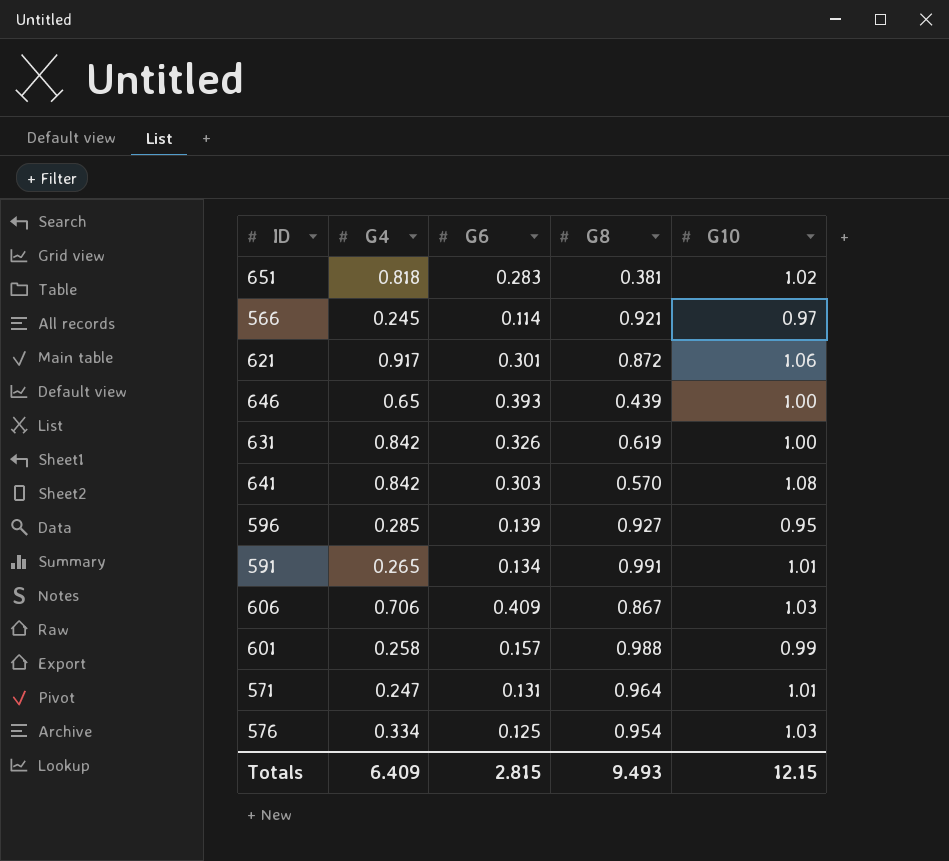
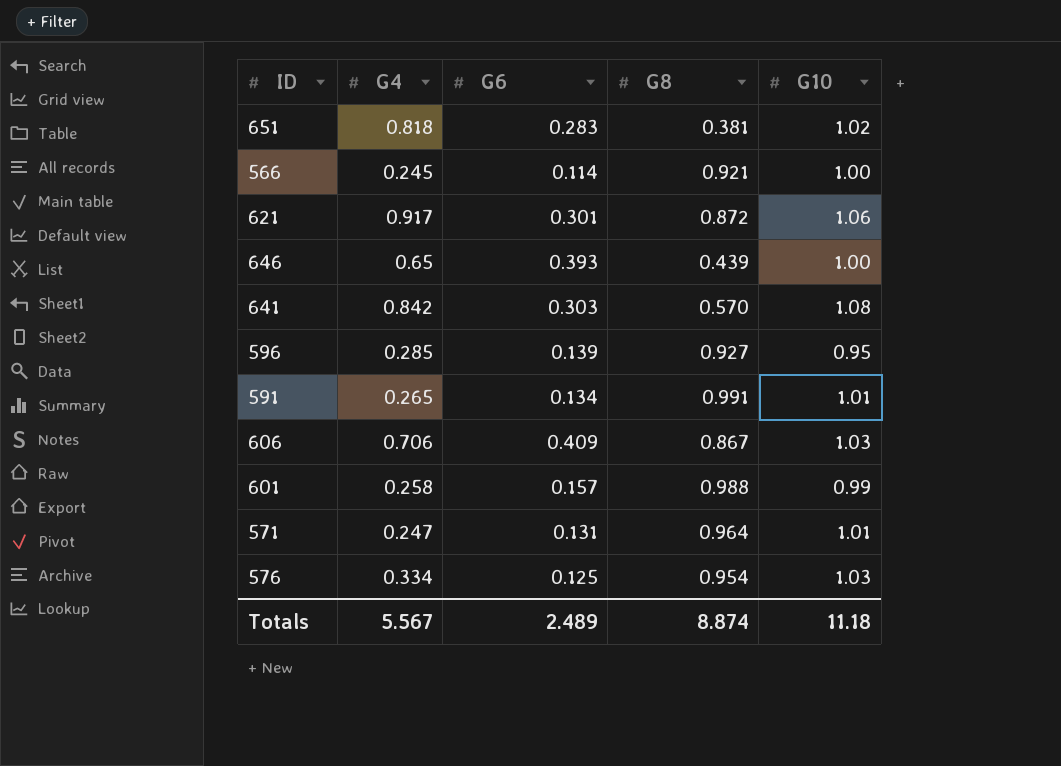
row 631: 0.842 | 0.326 | 0.619 | 1.00 -> none
566 | G10: 0.97 -> 1.00
Totals | G4: 6.409 -> 5.567
Totals | G6: 2.815 -> 2.489
Totals | G8: 9.493 -> 8.874
Totals | G10: 12.15 -> 11.18

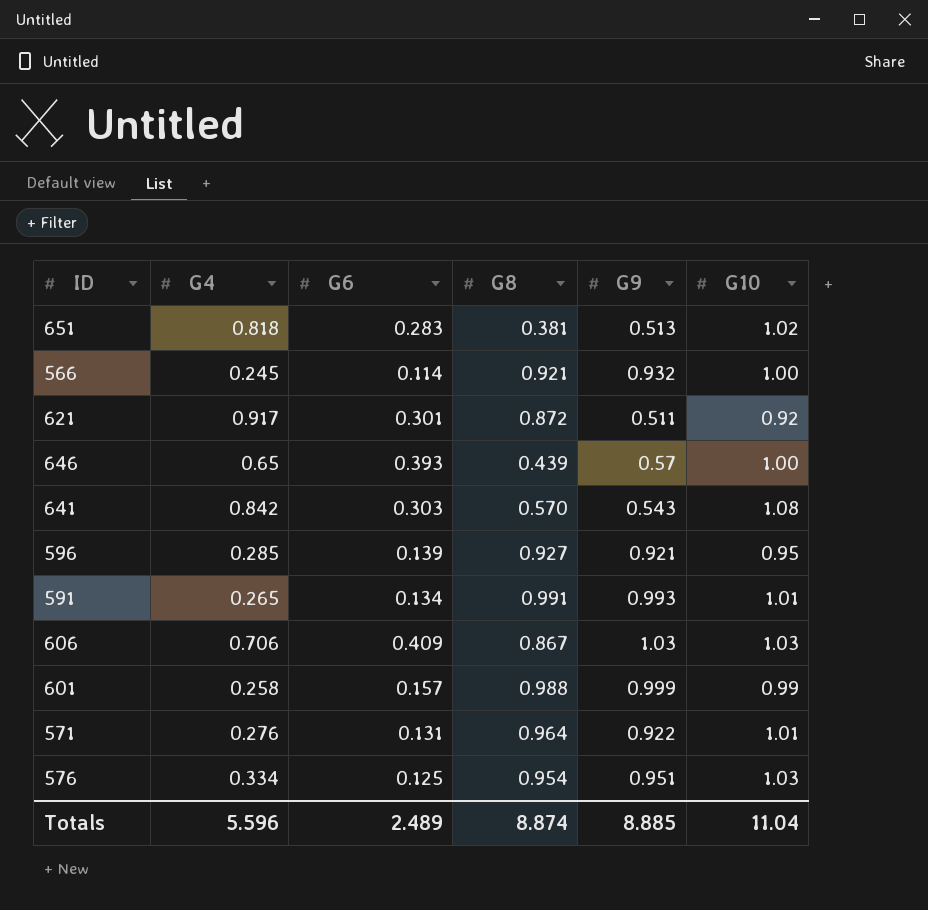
column G9 | position: none -> 5
621 | G10: 1.06 -> 0.92
571 | G4: 0.247 -> 0.276
Totals | G4: 5.567 -> 5.596
Totals | G10: 11.18 -> 11.04

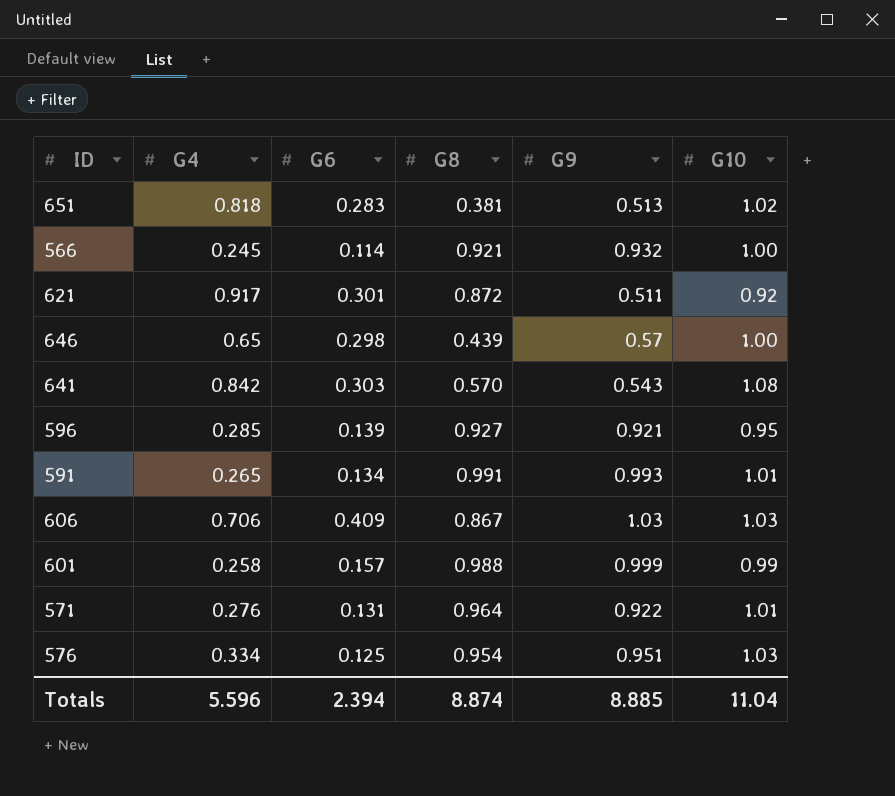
646 | G6: 0.393 -> 0.298
Totals | G6: 2.489 -> 2.394

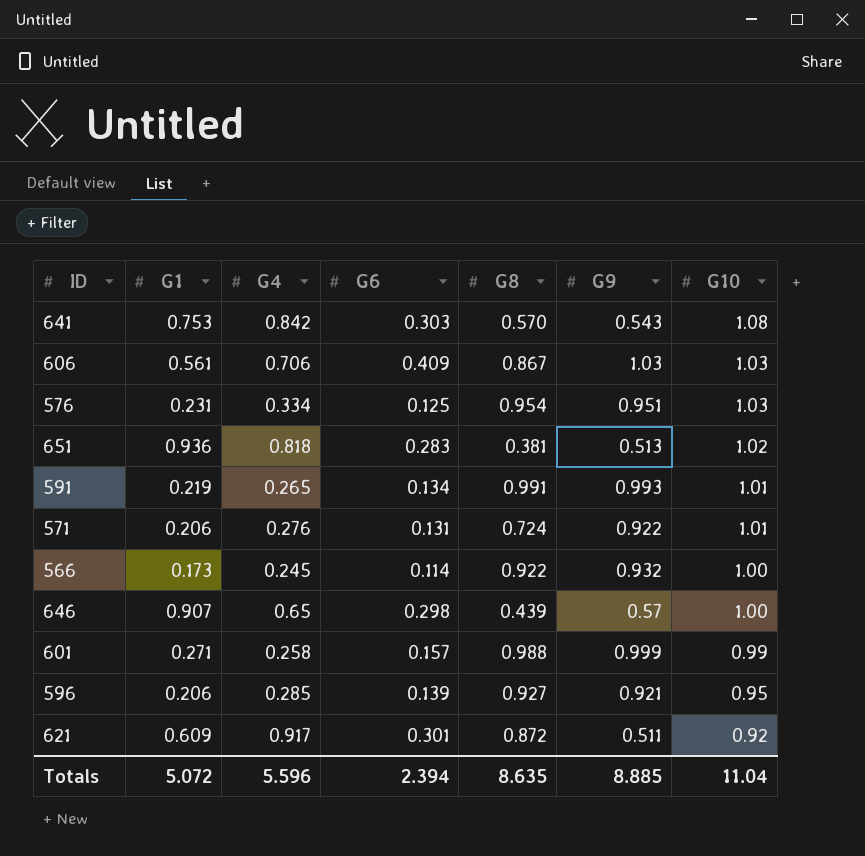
row order: none -> G10 descending
column G1 | position: none -> 2
571 | G8: 0.964 -> 0.724
566 | G8: 0.921 -> 0.922
Totals | G8: 8.874 -> 8.635

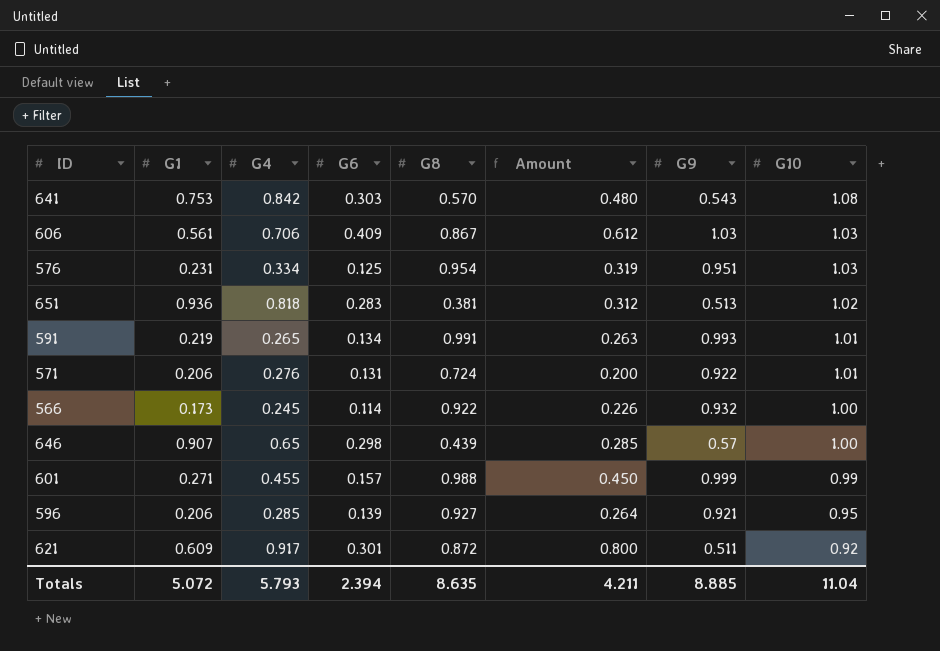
column Amount | formula: none -> [G4] * [G8]
601 | G4: 0.258 -> 0.455
Totals | G4: 5.596 -> 5.793

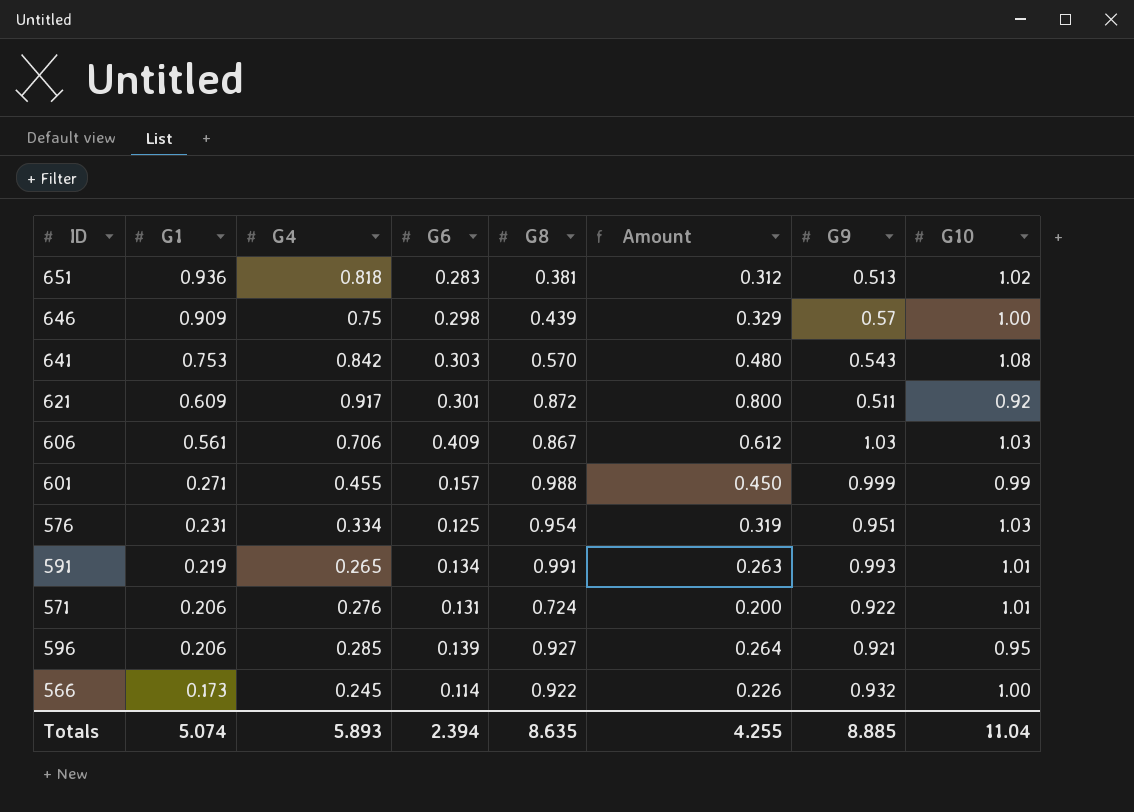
row order: G10 descending -> G1 descending
646 | G1: 0.907 -> 0.909
646 | G4: 0.65 -> 0.75
646 | Amount: 0.285 -> 0.329
Totals | G1: 5.072 -> 5.074
Totals | G4: 5.793 -> 5.893
Totals | Amount: 4.211 -> 4.255

